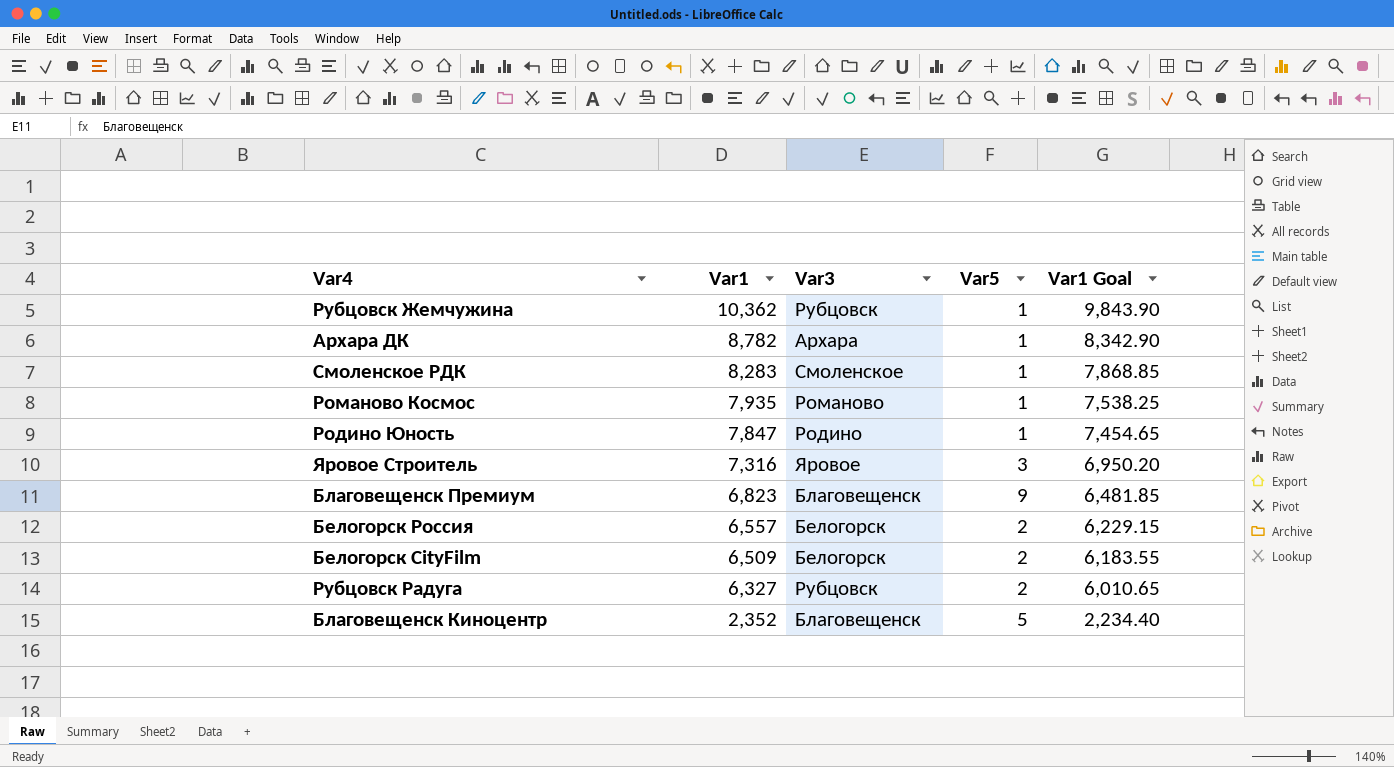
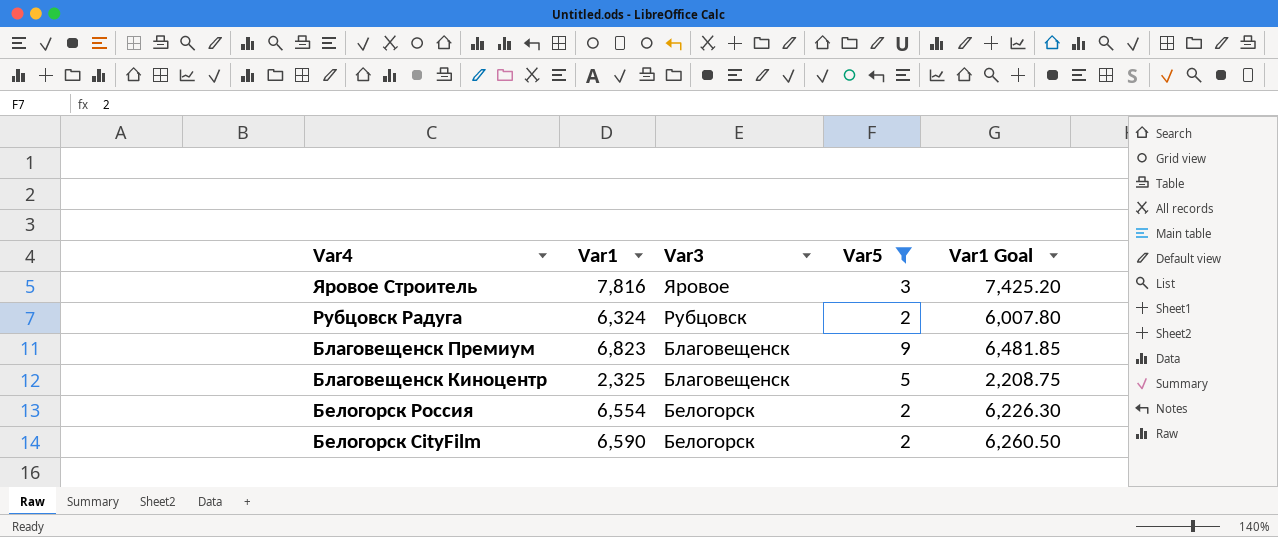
filter: none -> Var5 != 1
row order: Var1 descending -> Var4 descending
Яровое Строитель | Var1: 7,316 -> 7,816
Яровое Строитель | Var1 Goal: 6,950.20 -> 7,425.20
Рубцовск Радуга | Var1: 6,327 -> 6,324
Рубцовск Радуга | Var1 Goal: 6,010.65 -> 6,007.80
Благовещенск Киноцентр | Var1: 2,352 -> 2,325
Благовещенск Киноцентр | Var1 Goal: 2,234.40 -> 2,208.75
Белогорск Россия | Var1: 6,557 -> 6,554
Белогорск Россия | Var1 Goal: 6,229.15 -> 6,226.30
Белогорск CityFilm | Var1: 6,509 -> 6,590
Белогорск CityFilm | Var1 Goal: 6,183.55 -> 6,260.50

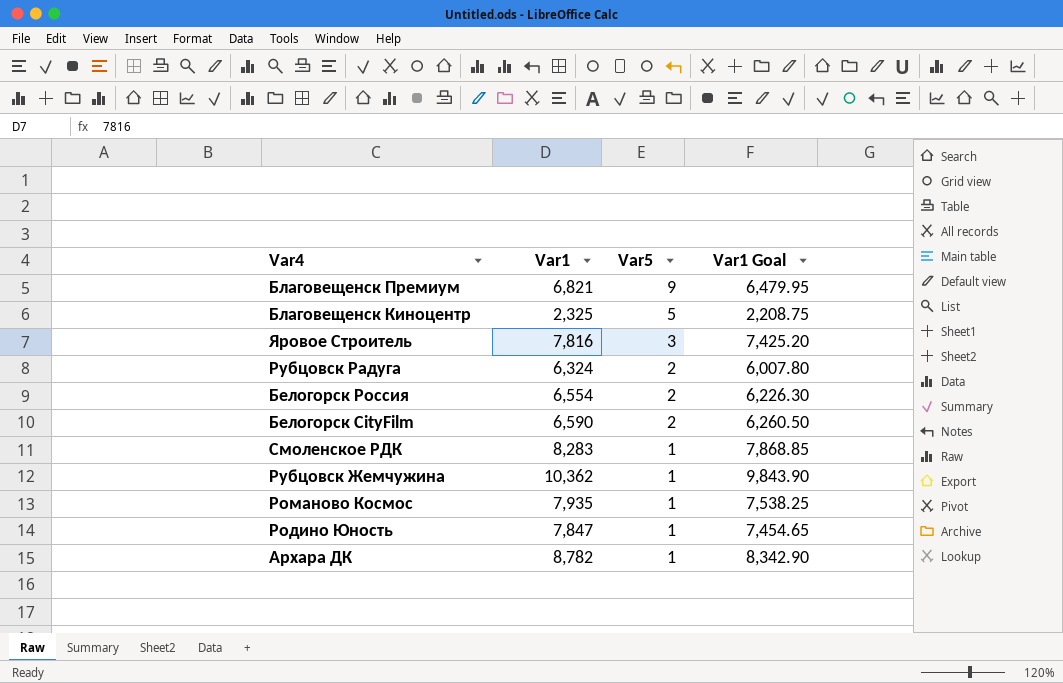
filter: Var5 != 1 -> none
row order: Var4 descending -> Var5 descending
column Var3 | position: 3 -> none
Благовещенск Премиум | Var1: 6,823 -> 6,821
Благовещенск Премиум | Var1 Goal: 6,481.85 -> 6,479.95

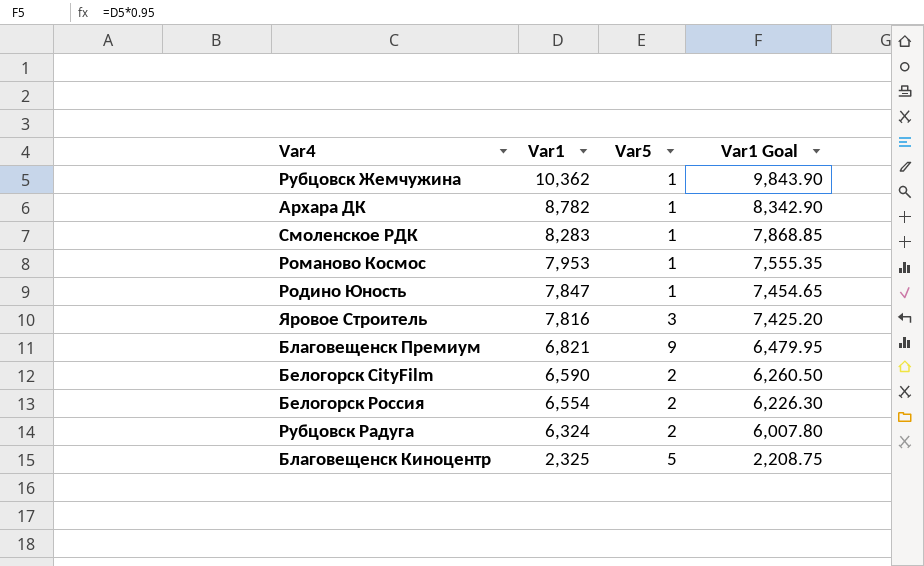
row order: Var5 descending -> Var1 descending
Романово Космос | Var1: 7,935 -> 7,953
Романово Космос | Var1 Goal: 7,538.25 -> 7,555.35

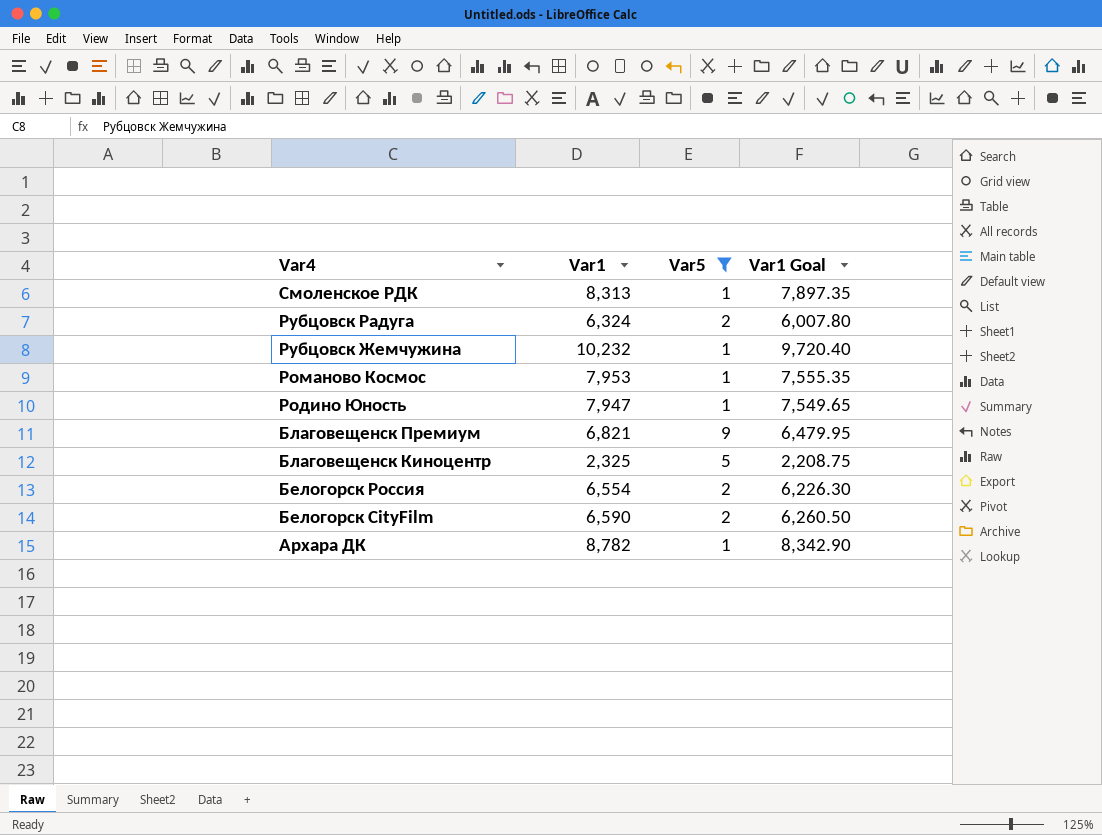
filter: none -> Var5 != 3
row order: Var1 descending -> Var4 descending
Смоленское РДК | Var1: 8,283 -> 8,313
Смоленское РДК | Var1 Goal: 7,868.85 -> 7,897.35
Рубцовск Жемчужина | Var1: 10,362 -> 10,232
Рубцовск Жемчужина | Var1 Goal: 9,843.90 -> 9,720.40
Родино Юность | Var1: 7,847 -> 7,947
Родино Юность | Var1 Goal: 7,454.65 -> 7,549.65

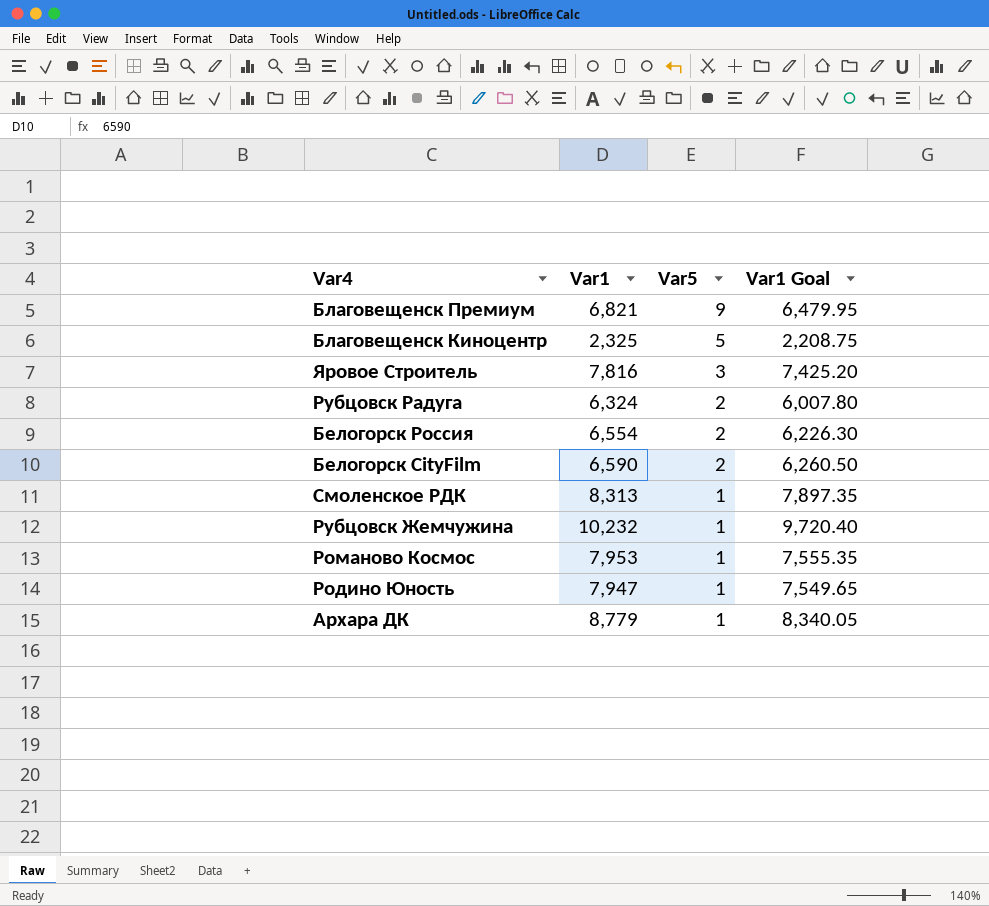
filter: Var5 != 3 -> none
row order: Var4 descending -> Var5 descending
Архара ДК | Var1: 8,782 -> 8,779
Архара ДК | Var1 Goal: 8,342.90 -> 8,340.05

